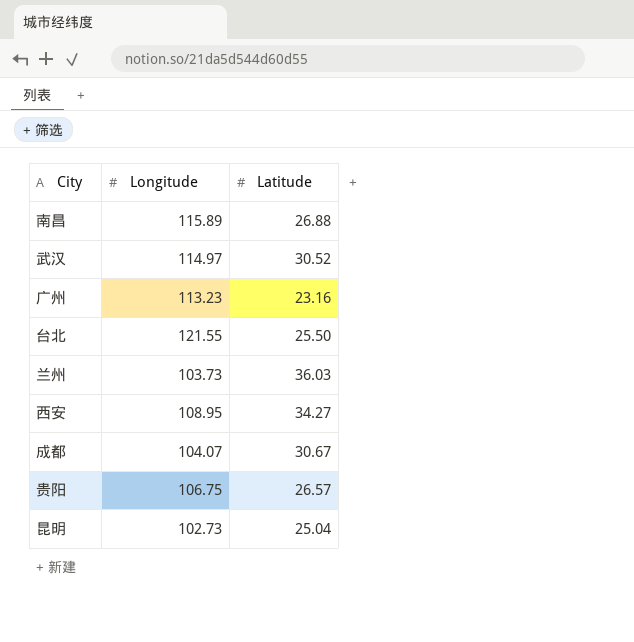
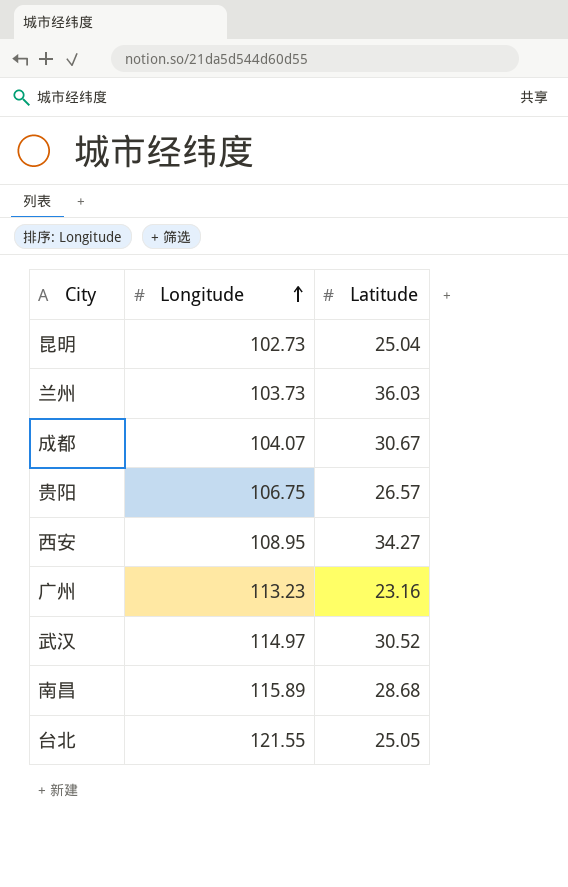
row order: none -> Longitude ascending
南昌 | Latitude: 26.88 -> 28.68
台北 | Latitude: 25.50 -> 25.05

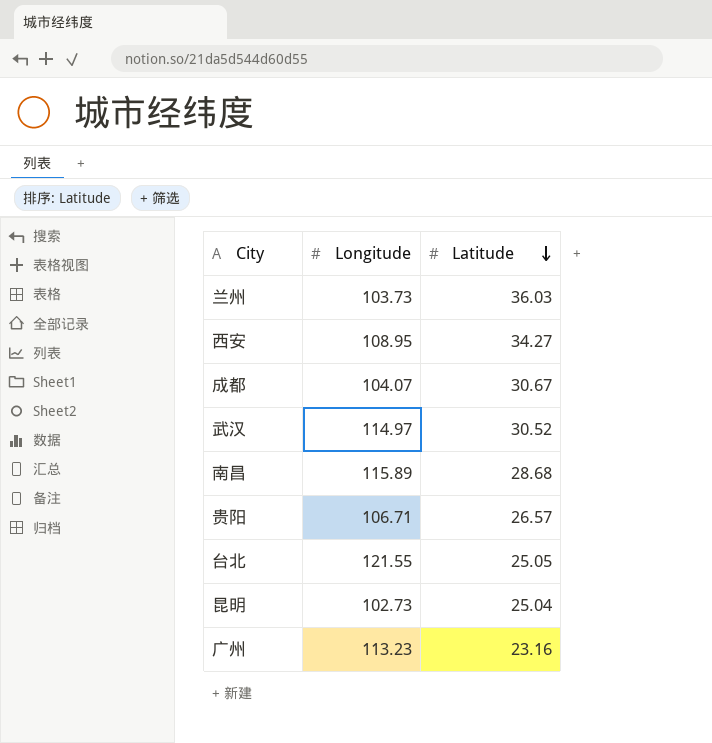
row order: Longitude ascending -> Latitude descending
贵阳 | Longitude: 106.75 -> 106.71

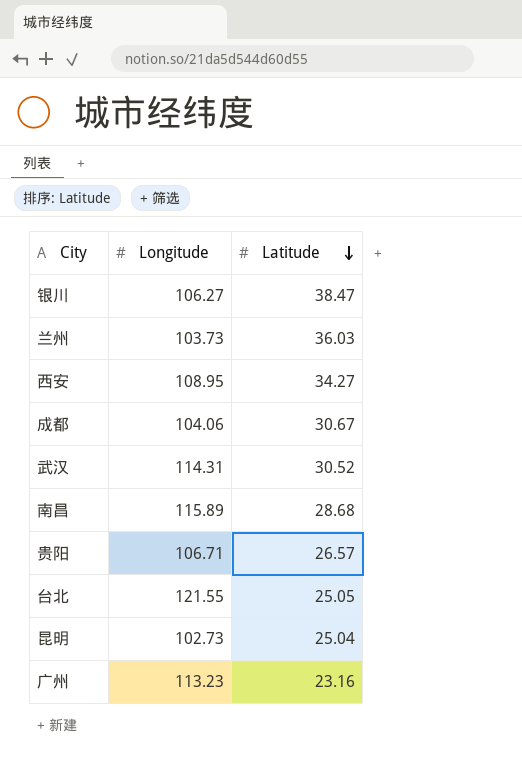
row 银川: none -> 106.27 | 38.47
成都 | Longitude: 104.07 -> 104.06
武汉 | Longitude: 114.97 -> 114.31

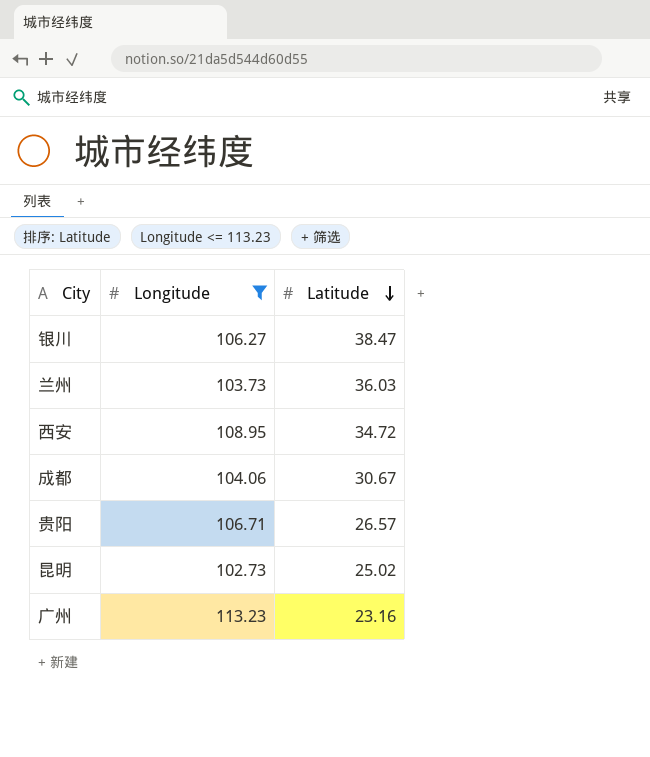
filter: none -> Longitude <= 113.23
西安 | Latitude: 34.27 -> 34.72
昆明 | Latitude: 25.04 -> 25.02

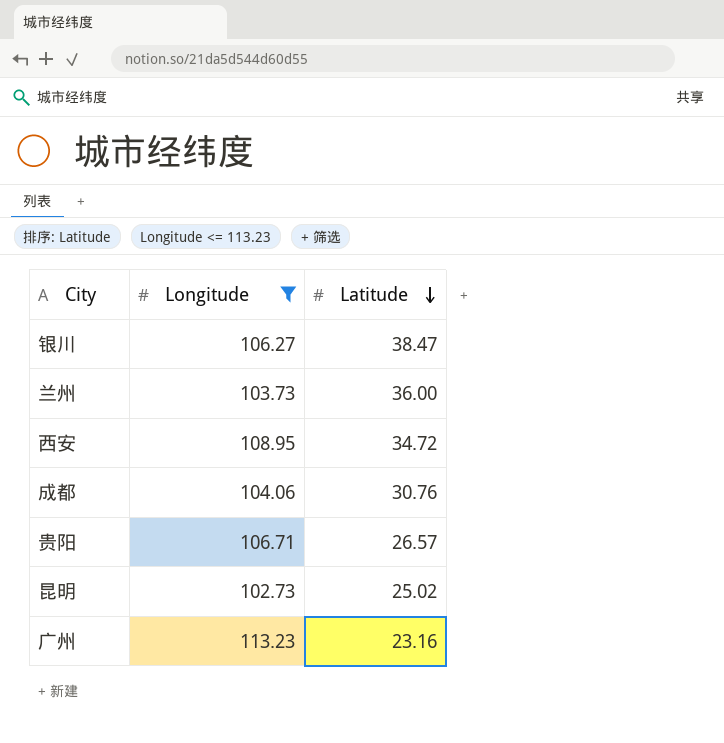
兰州 | Latitude: 36.03 -> 36.00
成都 | Latitude: 30.67 -> 30.76

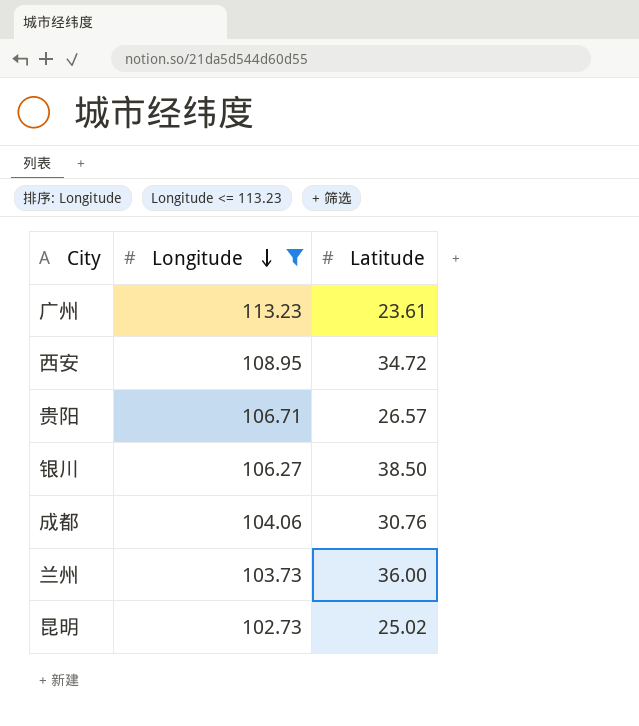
row order: Latitude descending -> Longitude descending
广州 | Latitude: 23.16 -> 23.61
银川 | Latitude: 38.47 -> 38.50

